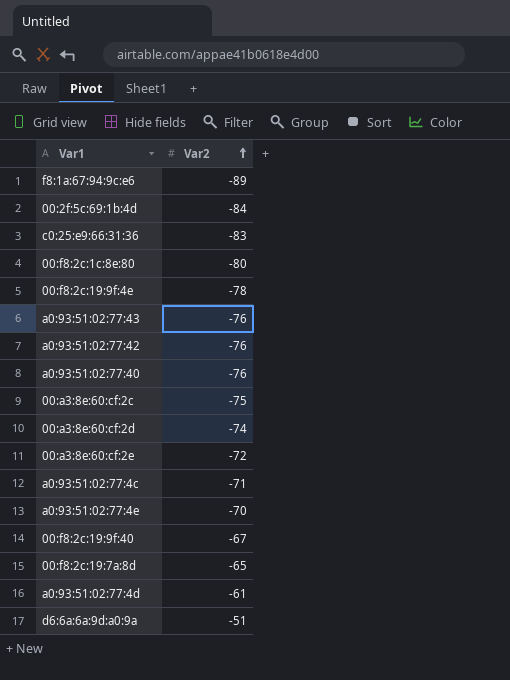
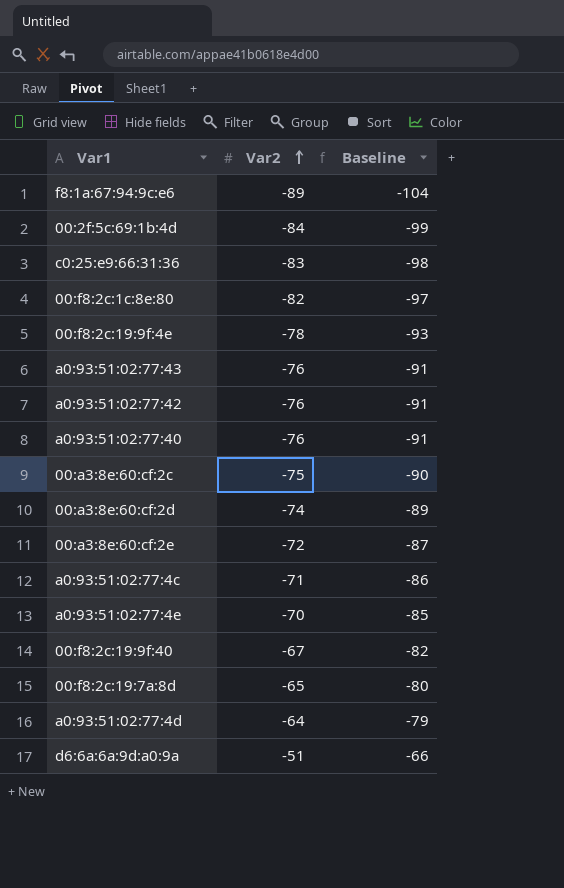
column Baseline | formula: none -> [Var2] - 15
00:f8:2c:1c:8e:80 | Var2: -80 -> -82
a0:93:51:02:77:4d | Var2: -61 -> -64

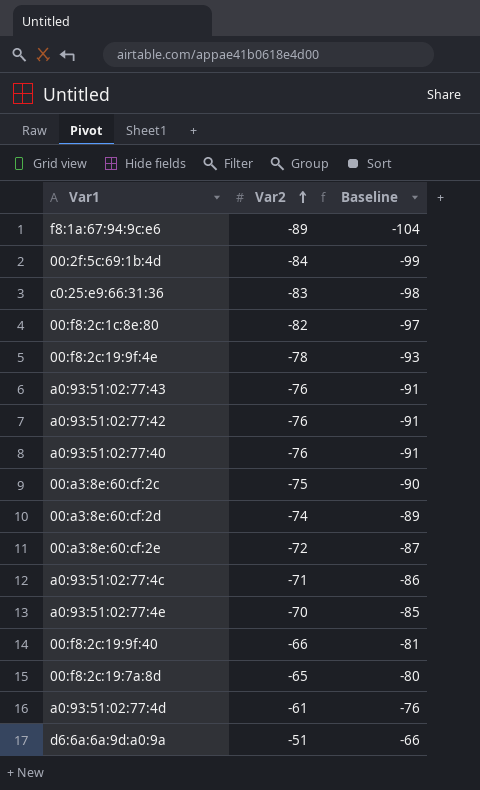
00:f8:2c:19:9f:40 | Var2: -67 -> -66
00:f8:2c:19:9f:40 | Baseline: -82 -> -81
a0:93:51:02:77:4d | Var2: -64 -> -61
a0:93:51:02:77:4d | Baseline: -79 -> -76

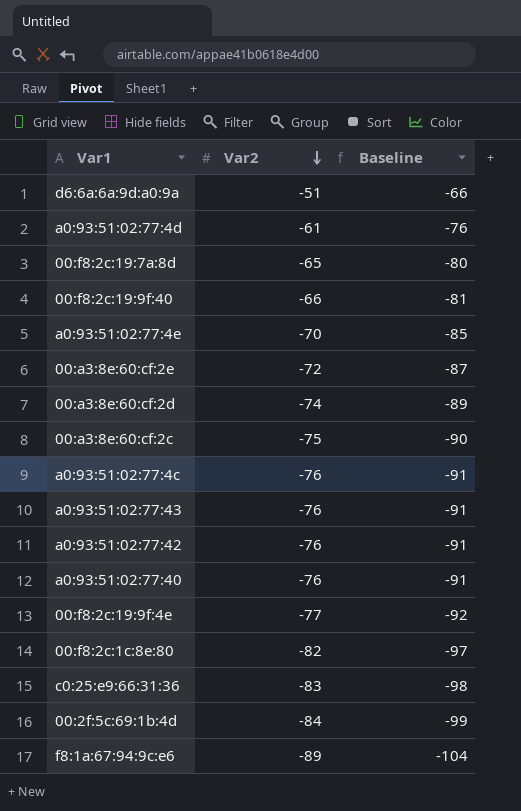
row order: Var2 ascending -> Var2 descending
a0:93:51:02:77:4c | Var2: -71 -> -76
a0:93:51:02:77:4c | Baseline: -86 -> -91
00:f8:2c:19:9f:4e | Var2: -78 -> -77
00:f8:2c:19:9f:4e | Baseline: -93 -> -92

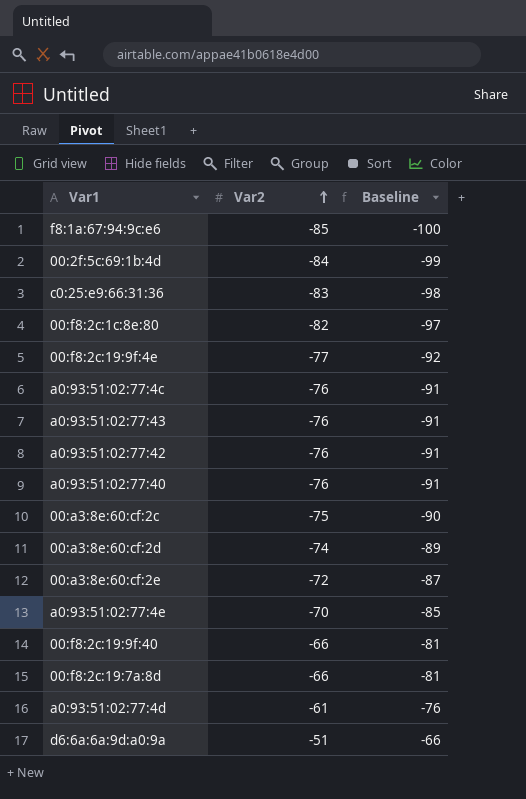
row order: Var2 descending -> Var2 ascending
f8:1a:67:94:9c:e6 | Var2: -89 -> -85
f8:1a:67:94:9c:e6 | Baseline: -104 -> -100
00:f8:2c:19:7a:8d | Var2: -65 -> -66
00:f8:2c:19:7a:8d | Baseline: -80 -> -81

